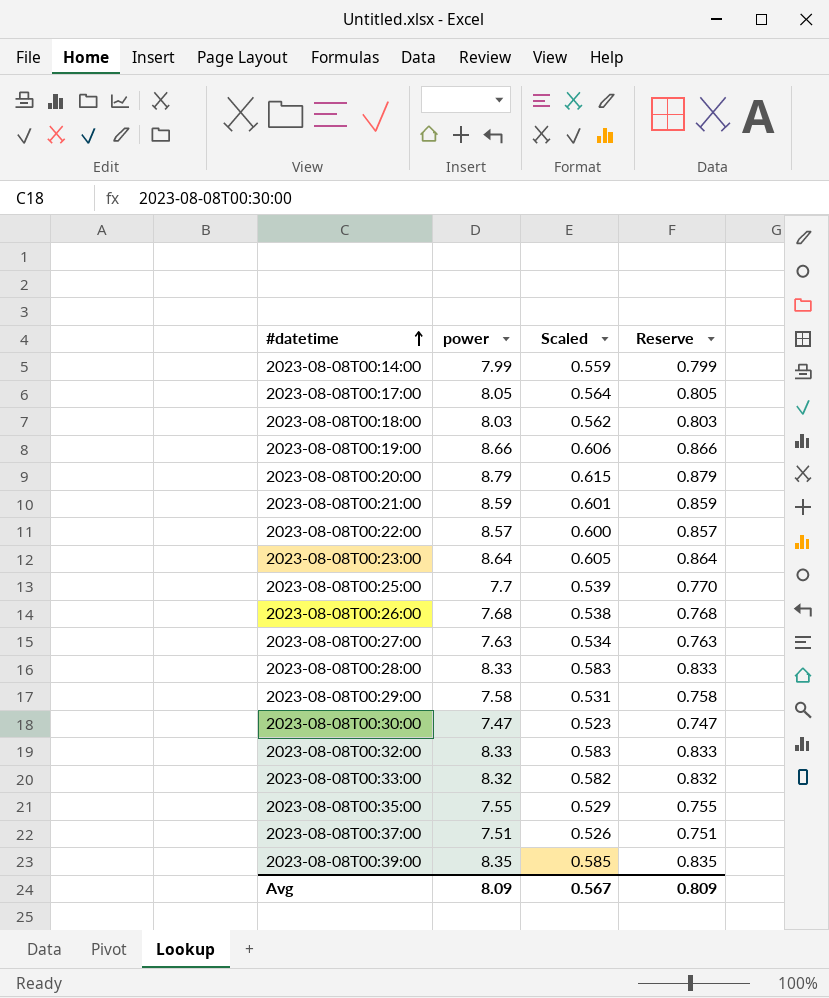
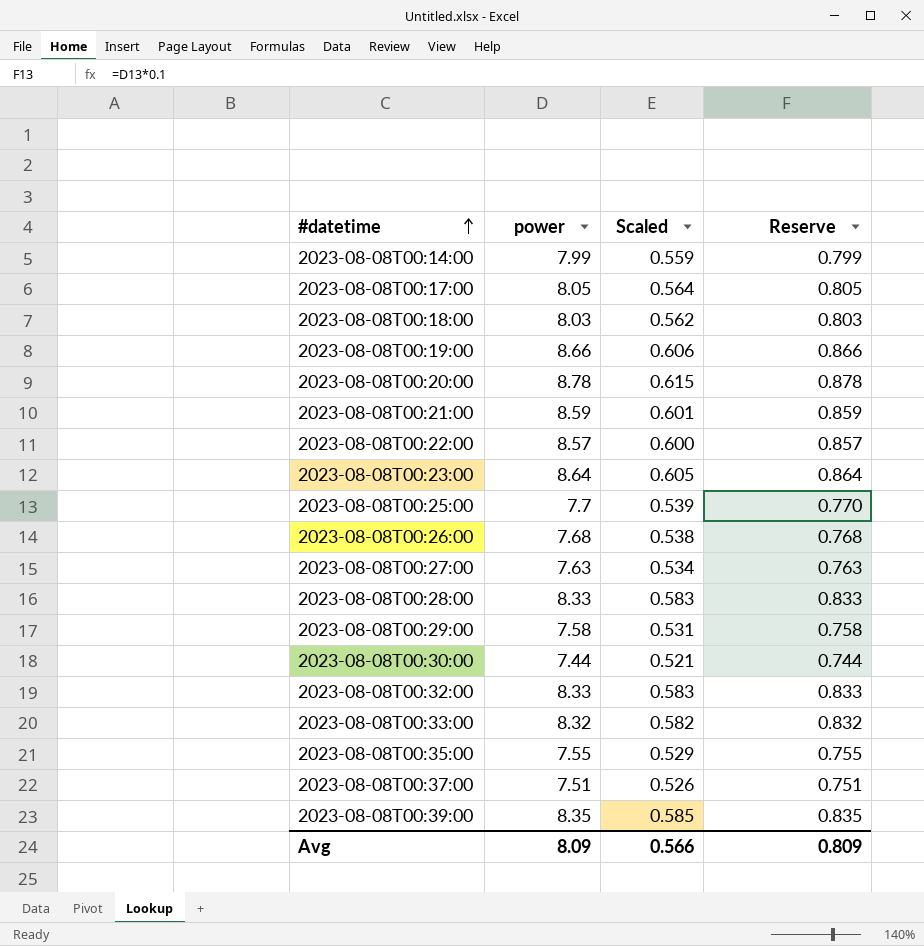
2023-08-08T00:20:00 | power: 8.79 -> 8.78
2023-08-08T00:20:00 | Reserve: 0.879 -> 0.878
2023-08-08T00:30:00 | power: 7.47 -> 7.44
2023-08-08T00:30:00 | Scaled: 0.523 -> 0.521
2023-08-08T00:30:00 | Reserve: 0.747 -> 0.744
Avg | Scaled: 0.567 -> 0.566

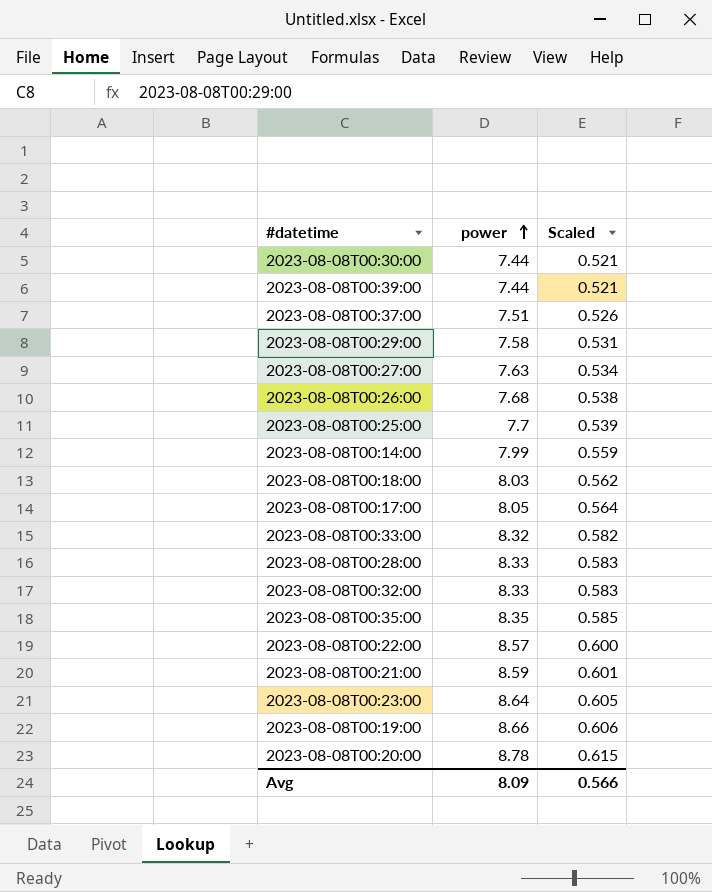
row order: #datetime ascending -> power ascending
column Reserve | formula: [power] * 0.1 -> none
2023-08-08T00:39:00 | power: 8.35 -> 7.44
2023-08-08T00:39:00 | Scaled: 0.585 -> 0.521
2023-08-08T00:35:00 | power: 7.55 -> 8.35
2023-08-08T00:35:00 | Scaled: 0.529 -> 0.585

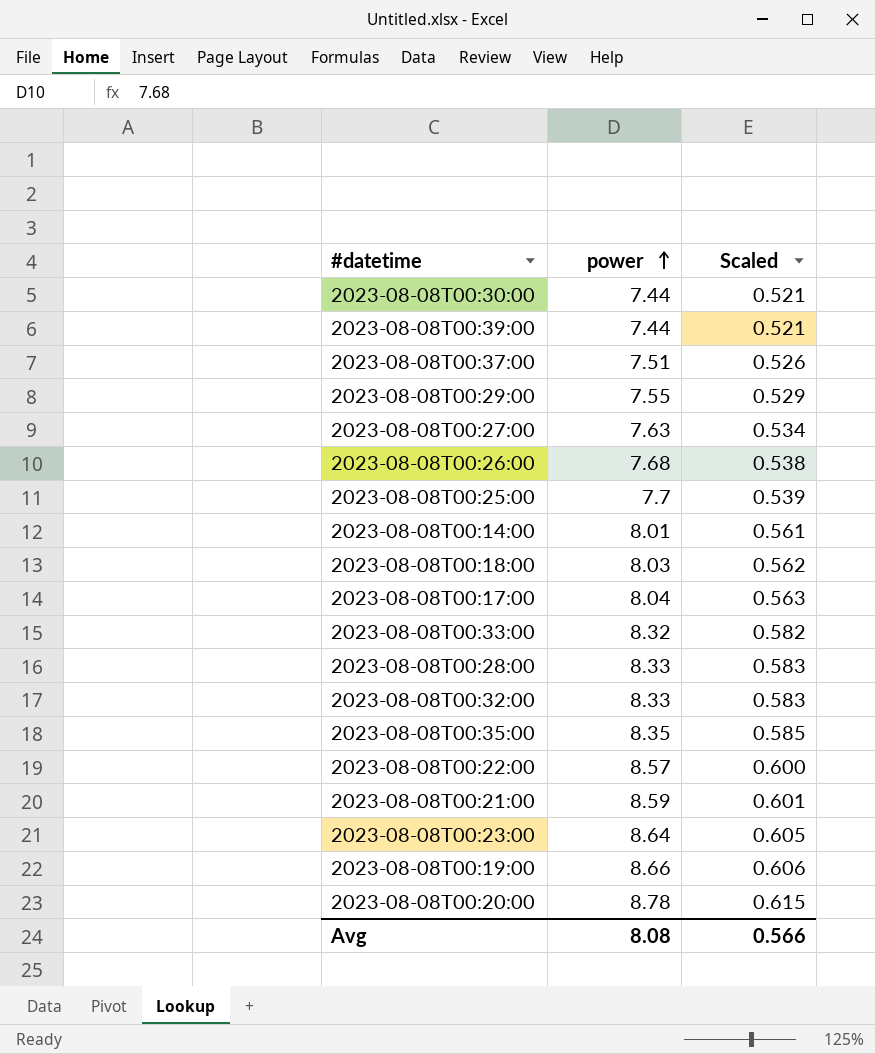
2023-08-08T00:29:00 | power: 7.58 -> 7.55
2023-08-08T00:29:00 | Scaled: 0.531 -> 0.529
2023-08-08T00:14:00 | power: 7.99 -> 8.01
2023-08-08T00:14:00 | Scaled: 0.559 -> 0.561
2023-08-08T00:17:00 | power: 8.05 -> 8.04
2023-08-08T00:17:00 | Scaled: 0.564 -> 0.563
Avg | power: 8.09 -> 8.08

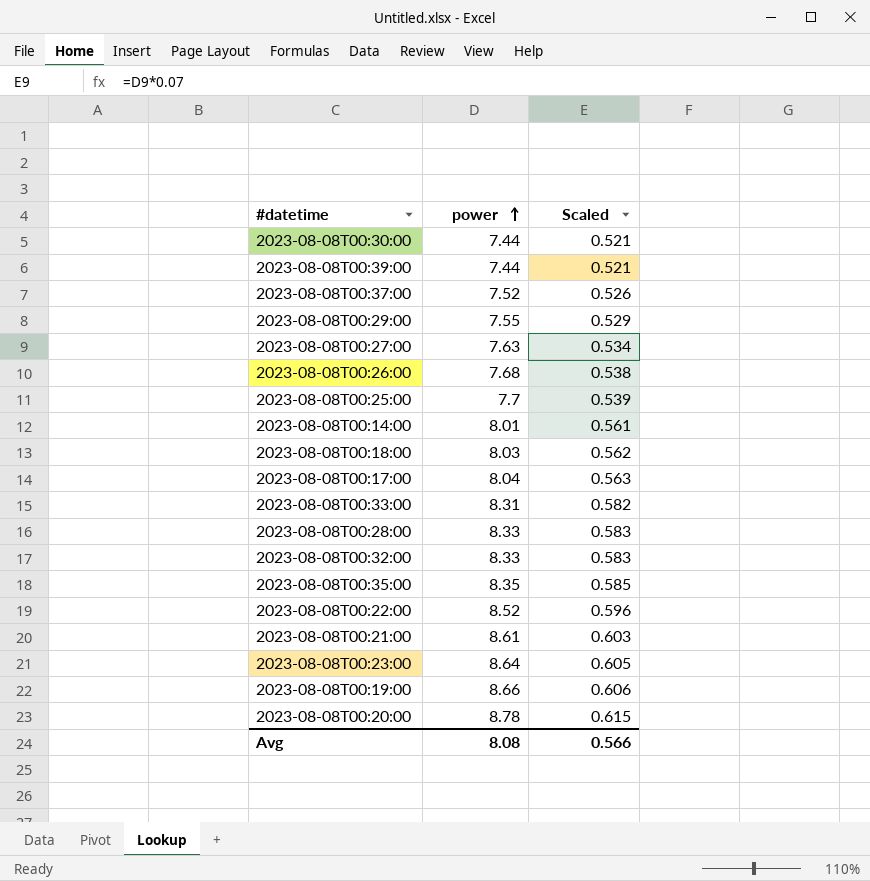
2023-08-08T00:37:00 | power: 7.51 -> 7.52
2023-08-08T00:33:00 | power: 8.32 -> 8.31
2023-08-08T00:22:00 | power: 8.57 -> 8.52
2023-08-08T00:22:00 | Scaled: 0.600 -> 0.596
2023-08-08T00:21:00 | power: 8.59 -> 8.61
2023-08-08T00:21:00 | Scaled: 0.601 -> 0.603

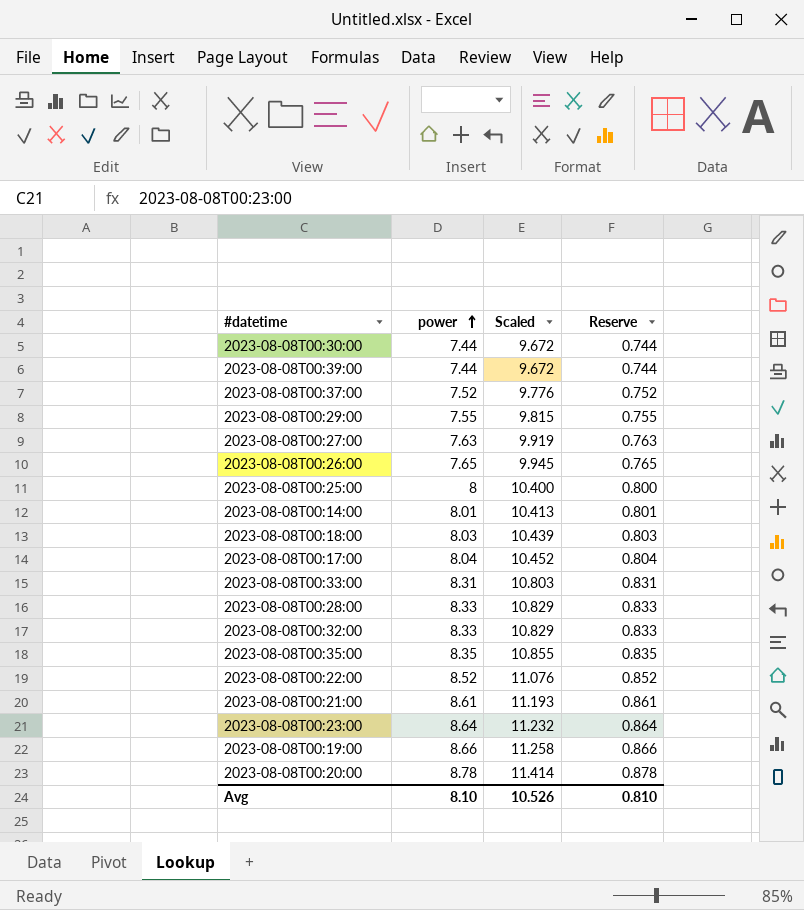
column Scaled | formula: [power] * 0.07 -> [power] * 1.3
column Reserve | formula: none -> [power] * 0.1
2023-08-08T00:26:00 | power: 7.68 -> 7.65
2023-08-08T00:25:00 | power: 7.7 -> 8
Avg | power: 8.08 -> 8.10
Avg | Scaled: 0.566 -> 10.526

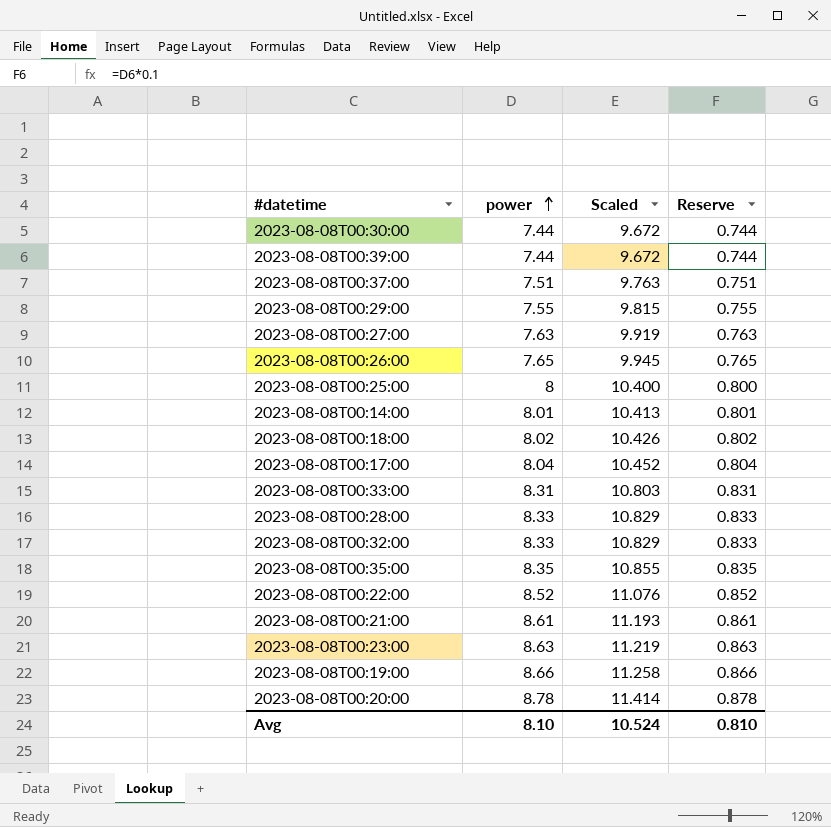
2023-08-08T00:37:00 | power: 7.52 -> 7.51
2023-08-08T00:37:00 | Scaled: 9.776 -> 9.763
2023-08-08T00:37:00 | Reserve: 0.752 -> 0.751
2023-08-08T00:18:00 | power: 8.03 -> 8.02
2023-08-08T00:18:00 | Scaled: 10.439 -> 10.426
2023-08-08T00:18:00 | Reserve: 0.803 -> 0.802
2023-08-08T00:23:00 | power: 8.64 -> 8.63
2023-08-08T00:23:00 | Scaled: 11.232 -> 11.219
2023-08-08T00:23:00 | Reserve: 0.864 -> 0.863
Avg | Scaled: 10.526 -> 10.524

